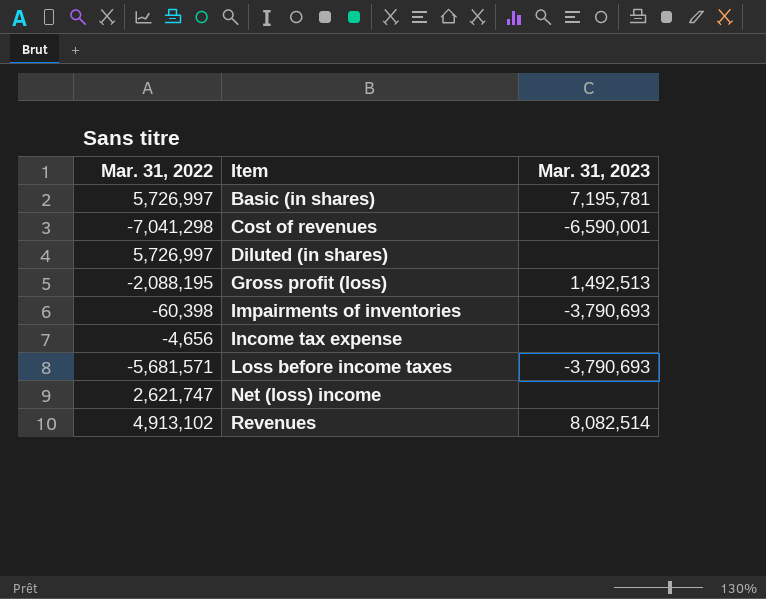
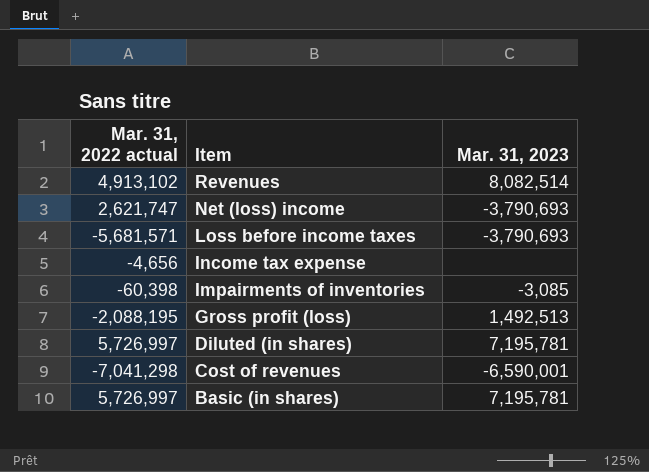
row order: Item ascending -> Item descending
column name: Mar. 31, 2022 -> Mar. 31, 2022 actual
Net (loss) income | Mar. 31, 2023: none -> -3,790,693
Impairments of inventories | Mar. 31, 2023: -3,790,693 -> -3,085
Diluted (in shares) | Mar. 31, 2023: none -> 7,195,781

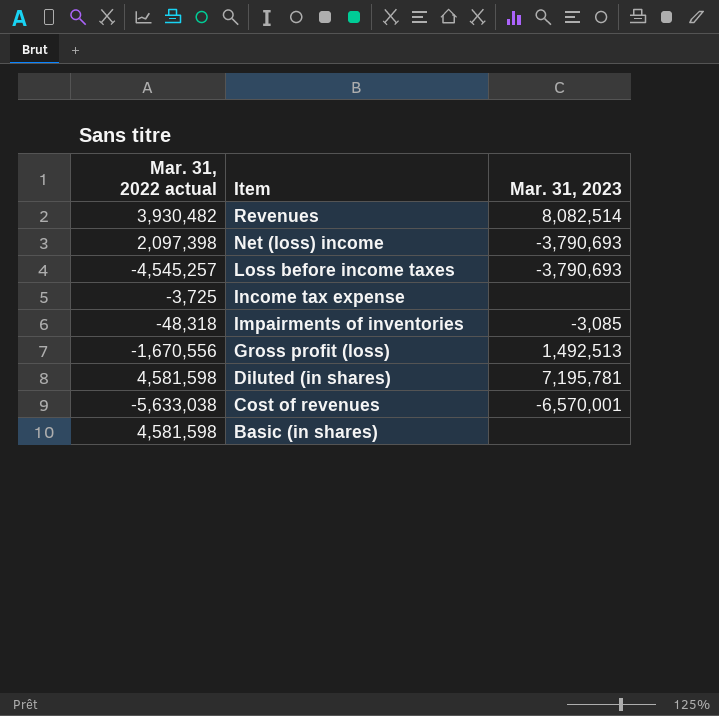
Revenues | Mar. 31, 2022 actual: 4,913,102 -> 3,930,482
Net (loss) income | Mar. 31, 2022 actual: 2,621,747 -> 2,097,398
Loss before income taxes | Mar. 31, 2022 actual: -5,681,571 -> -4,545,257
Income tax expense | Mar. 31, 2022 actual: -4,656 -> -3,725
Impairments of inventories | Mar. 31, 2022 actual: -60,398 -> -48,318
Gross profit (loss) | Mar. 31, 2022 actual: -2,088,195 -> -1,670,556
Diluted (in shares) | Mar. 31, 2022 actual: 5,726,997 -> 4,581,598
Cost of revenues | Mar. 31, 2022 actual: -7,041,298 -> -5,633,038
Cost of revenues | Mar. 31, 2023: -6,590,001 -> -6,570,001
Basic (in shares) | Mar. 31, 2022 actual: 5,726,997 -> 4,581,598
Basic (in shares) | Mar. 31, 2023: 7,195,781 -> none

